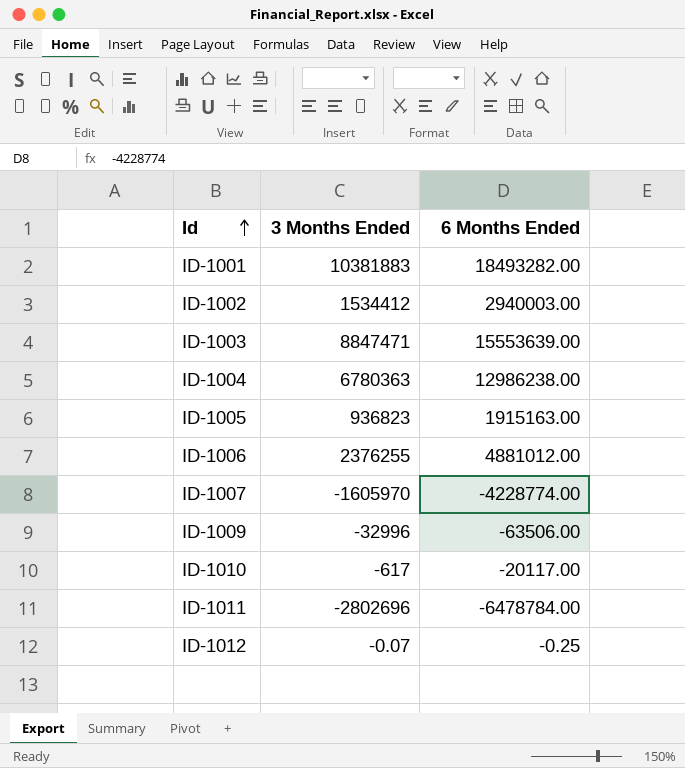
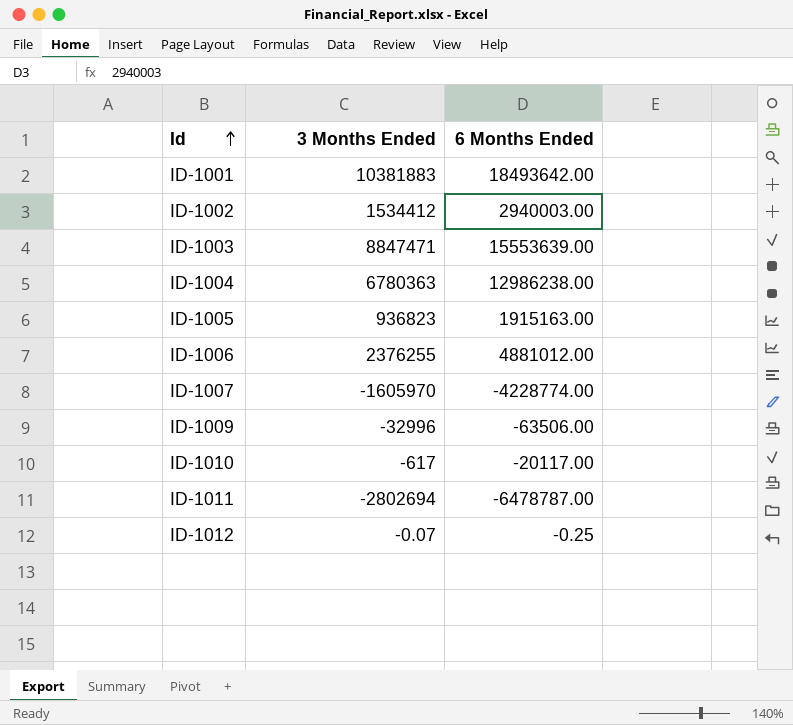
ID-1001 | 6 Months Ended: 18493282.00 -> 18493642.00
ID-1011 | 3 Months Ended: -2802696 -> -2802694
ID-1011 | 6 Months Ended: -6478784.00 -> -6478787.00

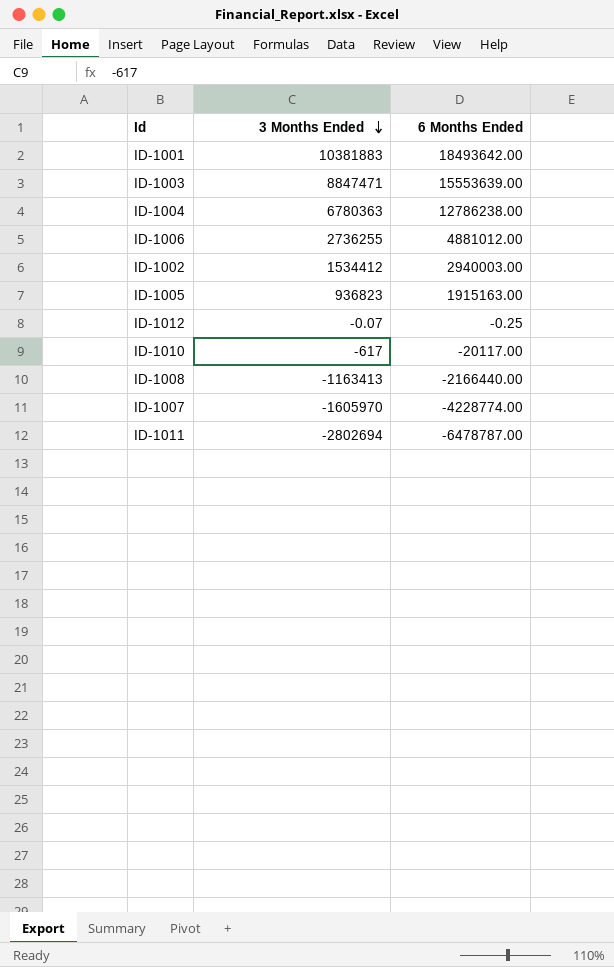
row order: Id ascending -> 3 Months Ended descending
row ID-1009: -32996 | -63506.00 -> none
ID-1004 | 6 Months Ended: 12986238.00 -> 12786238.00
ID-1006 | 3 Months Ended: 2376255 -> 2736255
row ID-1008: none -> -1163413 | -2166440.00

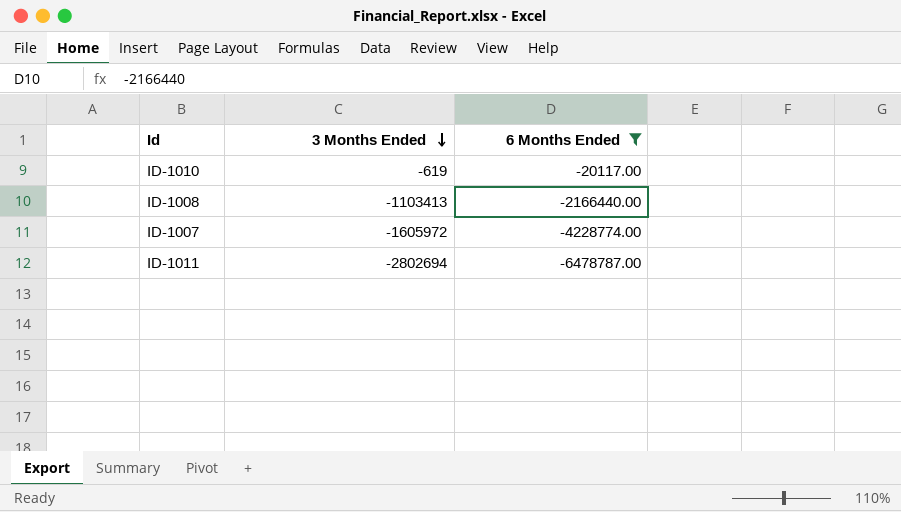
filter: none -> 6 Months Ended <= -20117.00
ID-1010 | 3 Months Ended: -617 -> -619
ID-1008 | 3 Months Ended: -1163413 -> -1103413
ID-1007 | 3 Months Ended: -1605970 -> -1605972

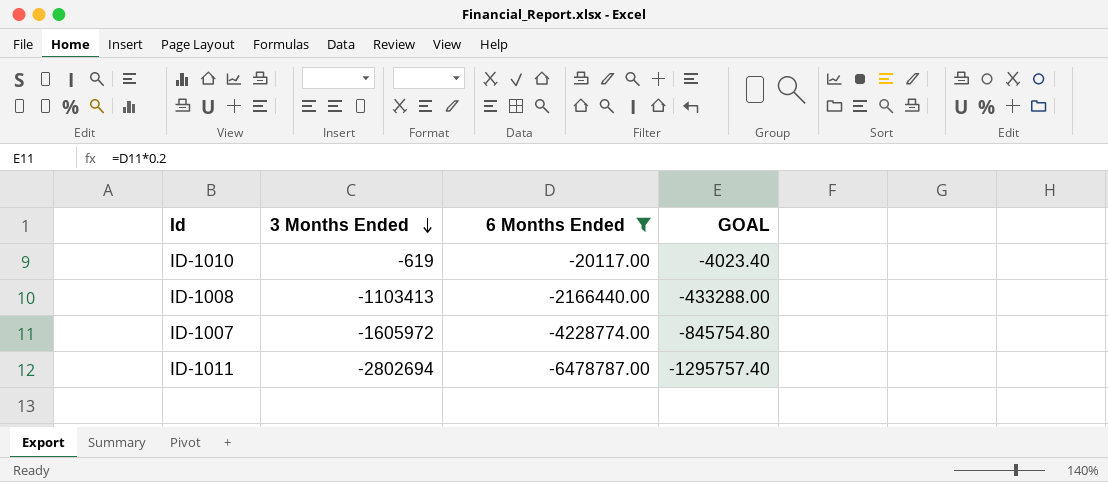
column GOAL | formula: none -> [6 Months Ended] * 0.2

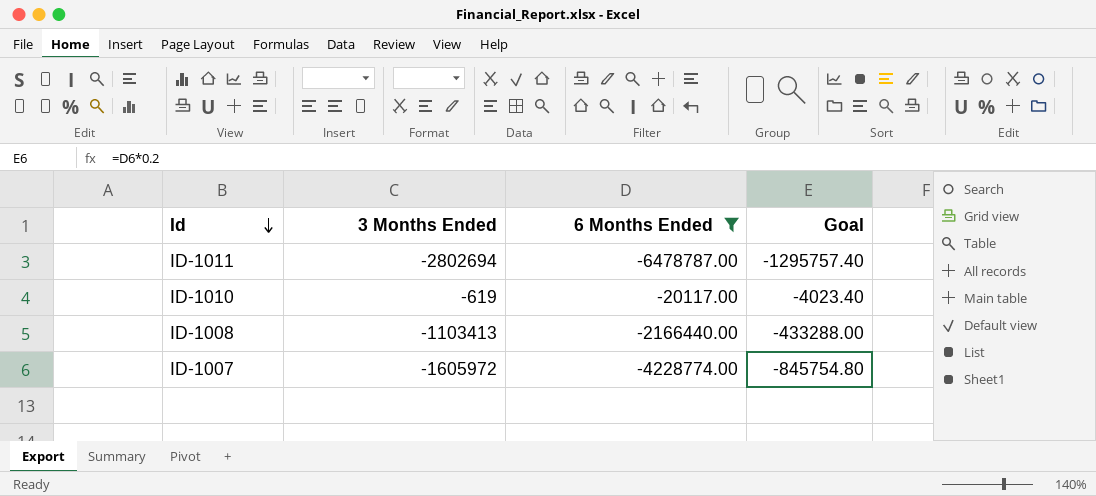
row order: 3 Months Ended descending -> Id descending
column name: GOAL -> Goal

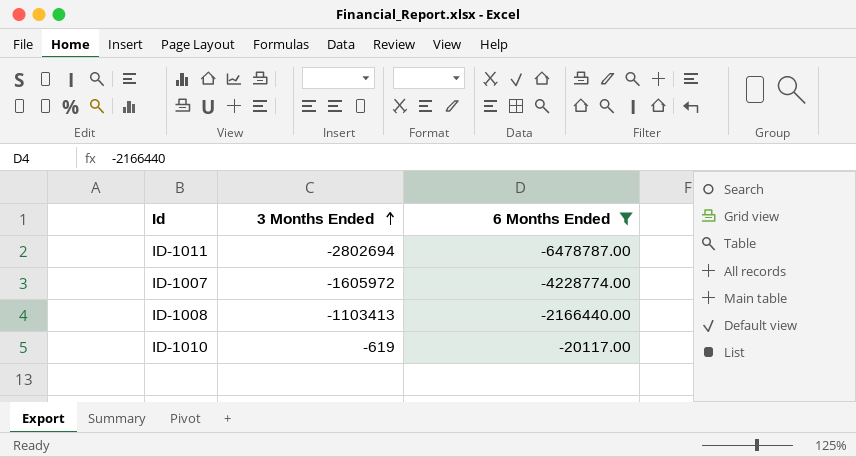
row order: Id descending -> 3 Months Ended ascending
column Goal | formula: [6 Months Ended] * 0.2 -> none

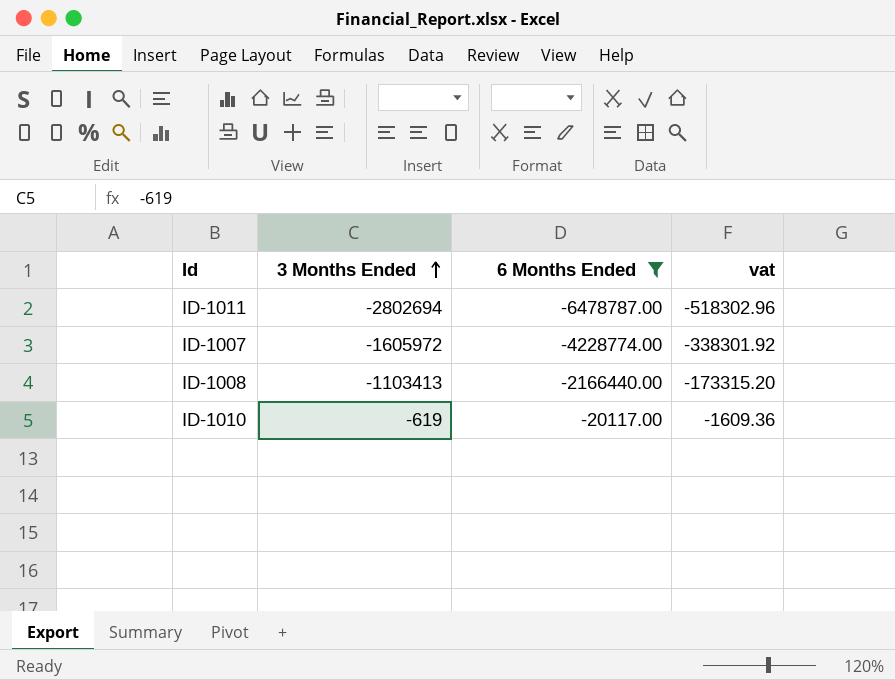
column vat | formula: none -> [6 Months Ended] * 0.08

